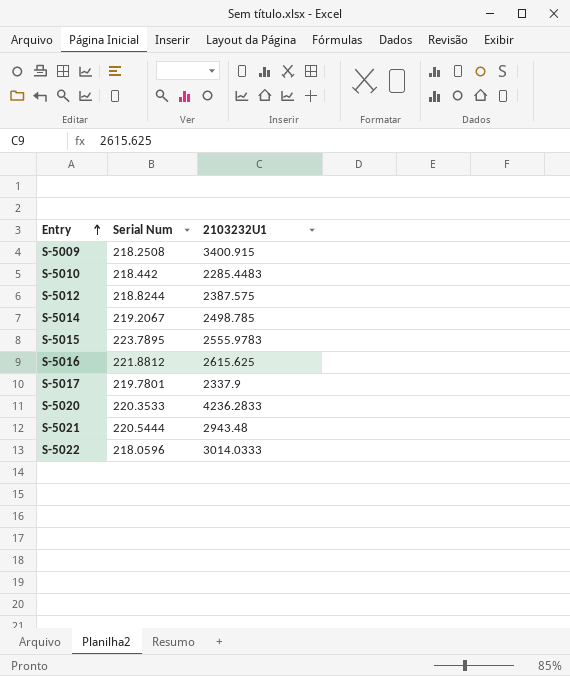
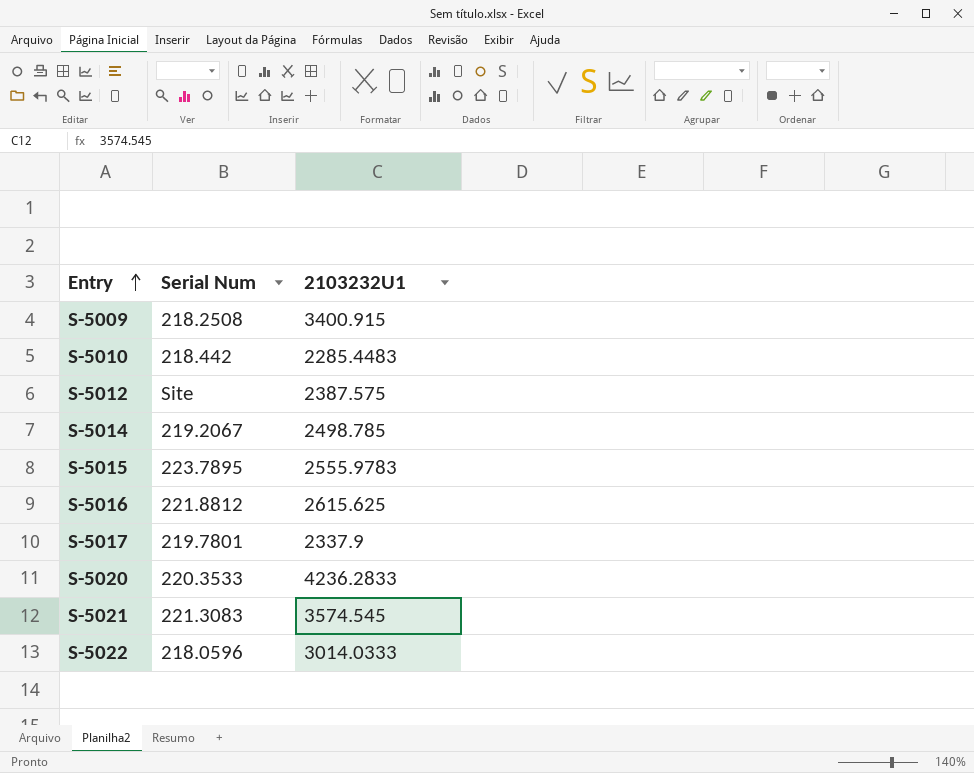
S-5012 | Serial Num: 218.8244 -> Site
S-5021 | Serial Num: 220.5444 -> 221.3083
S-5021 | 2103232U1: 2943.48 -> 3574.545

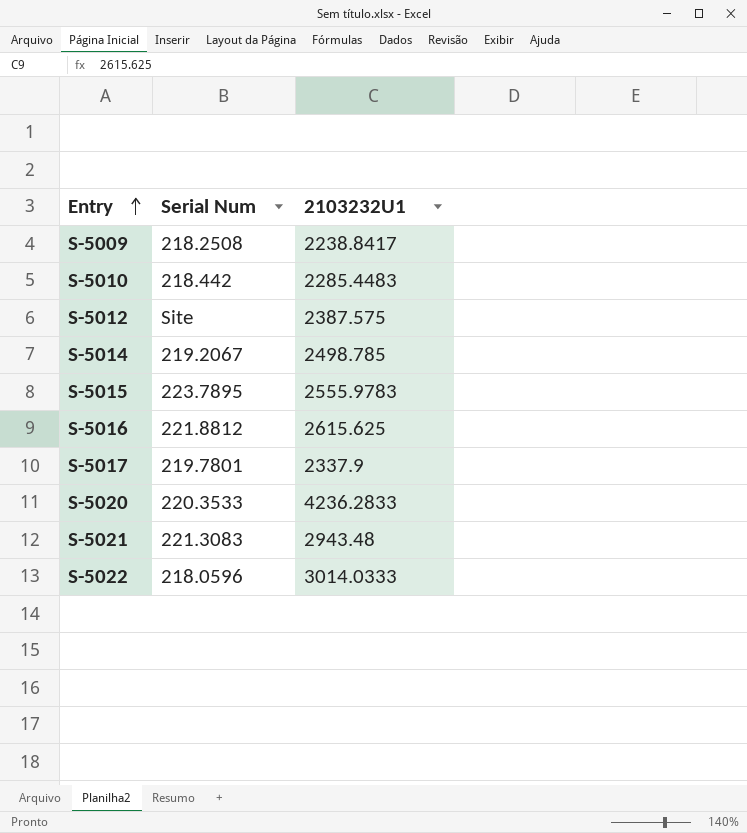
S-5009 | 2103232U1: 3400.915 -> 2238.8417
S-5021 | 2103232U1: 3574.545 -> 2943.48

